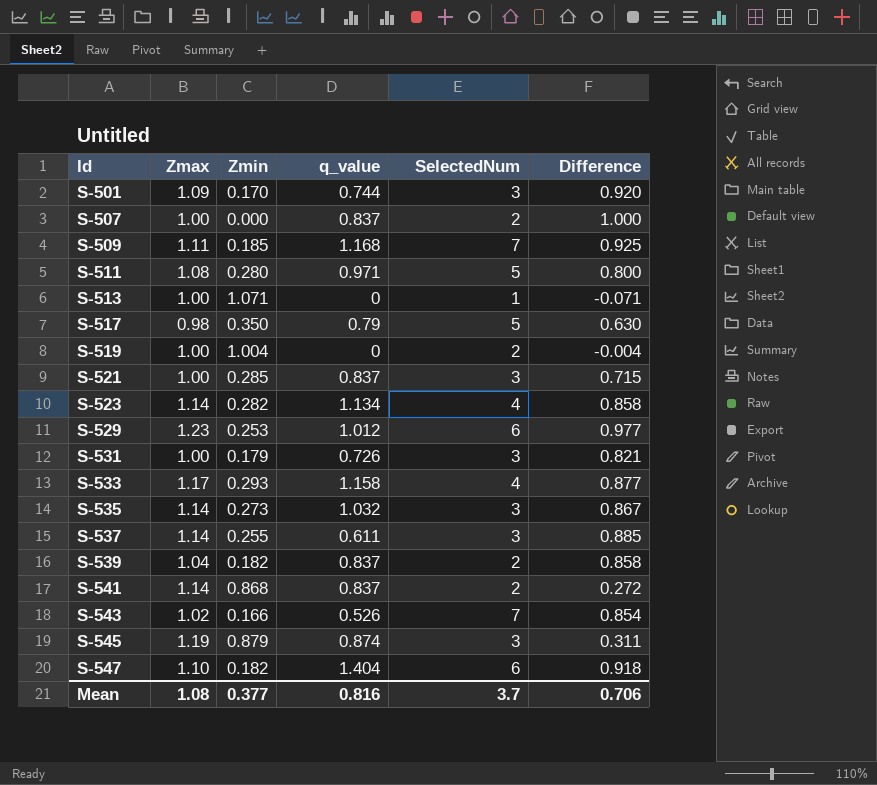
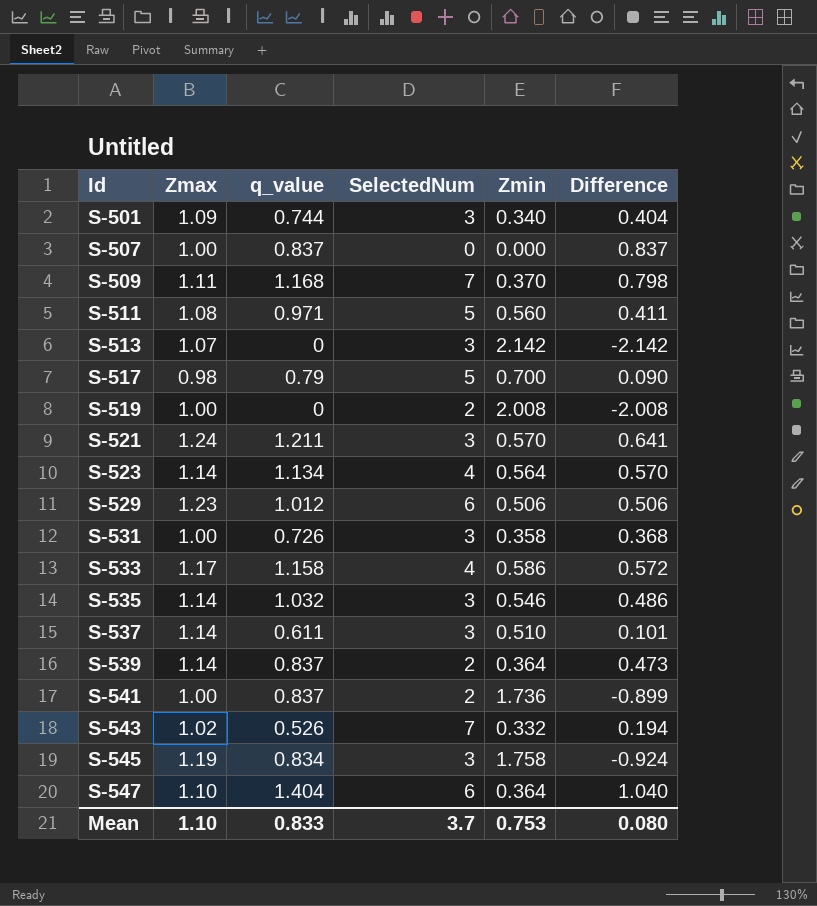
column Zmin | position: 3 -> 5
column Difference | formula: [Zmax] - [Zmin] -> [q_value] - [Zmin]
S-501 | Zmin: 0.170 -> 0.340
S-507 | SelectedNum: 2 -> 0
S-509 | Zmin: 0.185 -> 0.370
S-511 | Zmin: 0.280 -> 0.560
S-513 | Zmax: 1.00 -> 1.07
S-513 | SelectedNum: 1 -> 3
S-513 | Zmin: 1.071 -> 2.142
S-517 | Zmin: 0.350 -> 0.700
S-519 | Zmin: 1.004 -> 2.008
S-521 | Zmax: 1.00 -> 1.24
S-521 | q_value: 0.837 -> 1.211
S-521 | Zmin: 0.285 -> 0.570
S-523 | Zmin: 0.282 -> 0.564
S-529 | Zmin: 0.253 -> 0.506
S-531 | Zmin: 0.179 -> 0.358
S-533 | Zmin: 0.293 -> 0.586
S-535 | Zmin: 0.273 -> 0.546
S-537 | Zmin: 0.255 -> 0.510
S-539 | Zmax: 1.04 -> 1.14
S-539 | Zmin: 0.182 -> 0.364
S-541 | Zmax: 1.14 -> 1.00
S-541 | Zmin: 0.868 -> 1.736
S-543 | Zmin: 0.166 -> 0.332
S-545 | q_value: 0.874 -> 0.834
S-545 | Zmin: 0.879 -> 1.758
S-547 | Zmin: 0.182 -> 0.364
Mean | Zmax: 1.08 -> 1.10
Mean | q_value: 0.816 -> 0.833
Mean | Zmin: 0.377 -> 0.753
Mean | Difference: 0.706 -> 0.080

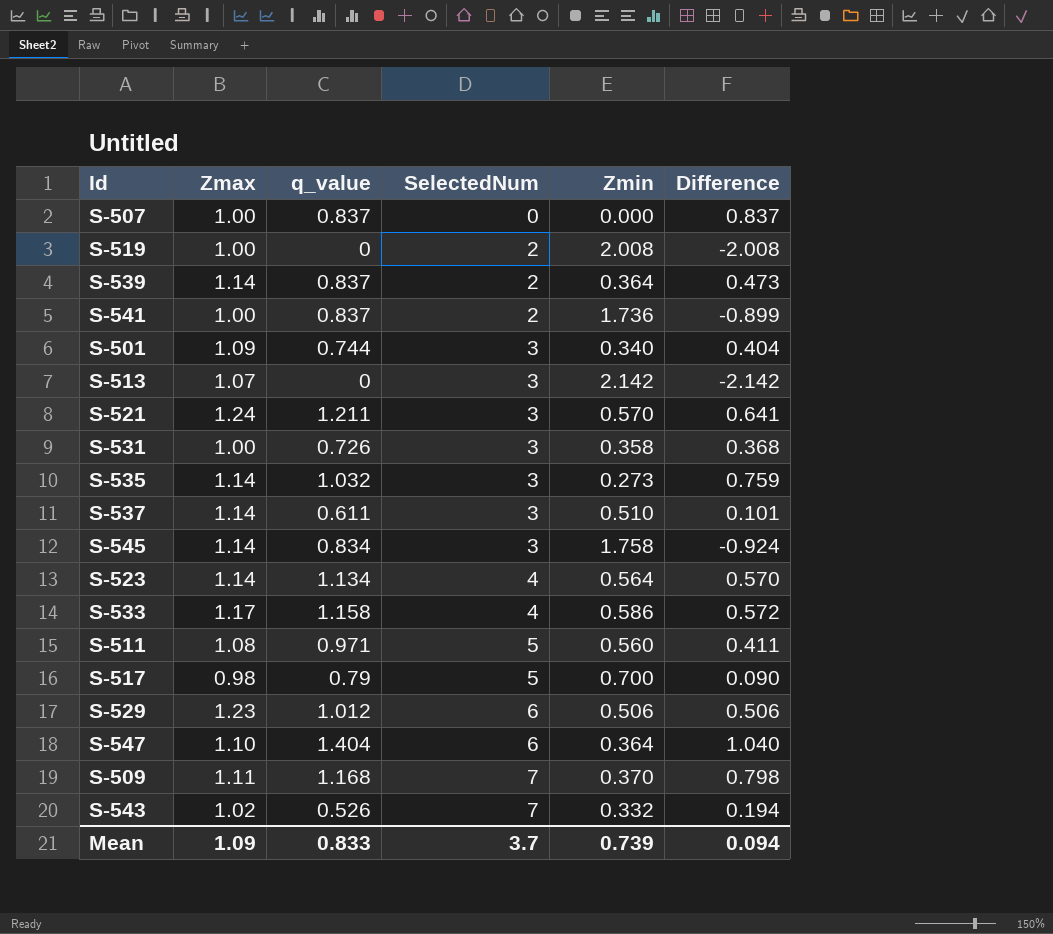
row order: Id ascending -> SelectedNum ascending
S-535 | Zmin: 0.546 -> 0.273
S-535 | Difference: 0.486 -> 0.759
S-545 | Zmax: 1.19 -> 1.14
Mean | Zmax: 1.10 -> 1.09
Mean | Zmin: 0.753 -> 0.739
Mean | Difference: 0.080 -> 0.094

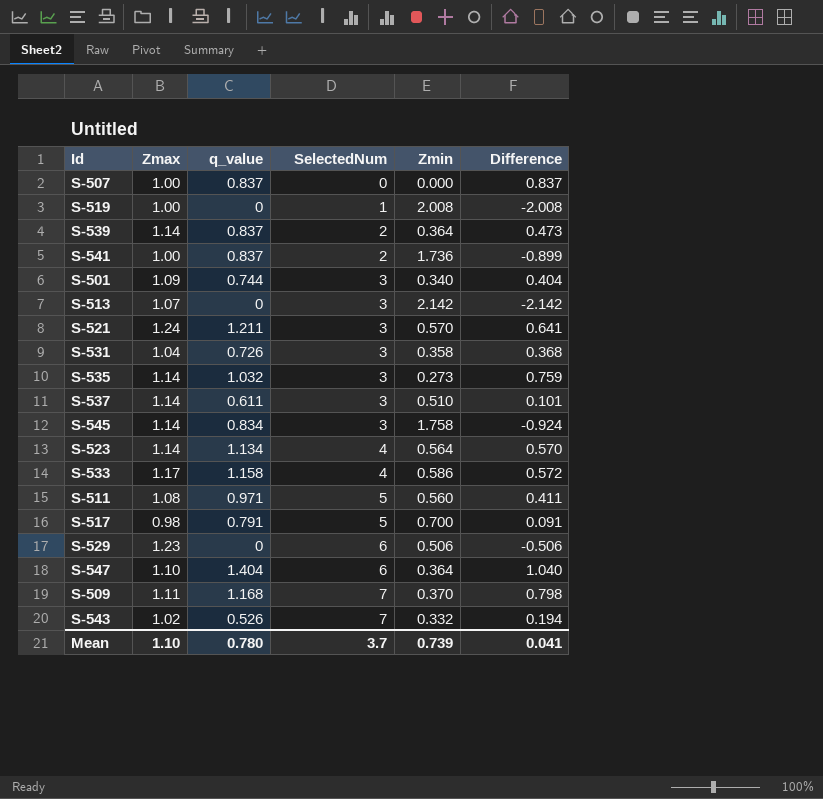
S-519 | SelectedNum: 2 -> 1
S-531 | Zmax: 1.00 -> 1.04
S-517 | q_value: 0.79 -> 0.791
S-517 | Difference: 0.090 -> 0.091
S-529 | q_value: 1.012 -> 0
S-529 | Difference: 0.506 -> -0.506
Mean | Zmax: 1.09 -> 1.10
Mean | q_value: 0.833 -> 0.780
Mean | Difference: 0.094 -> 0.041

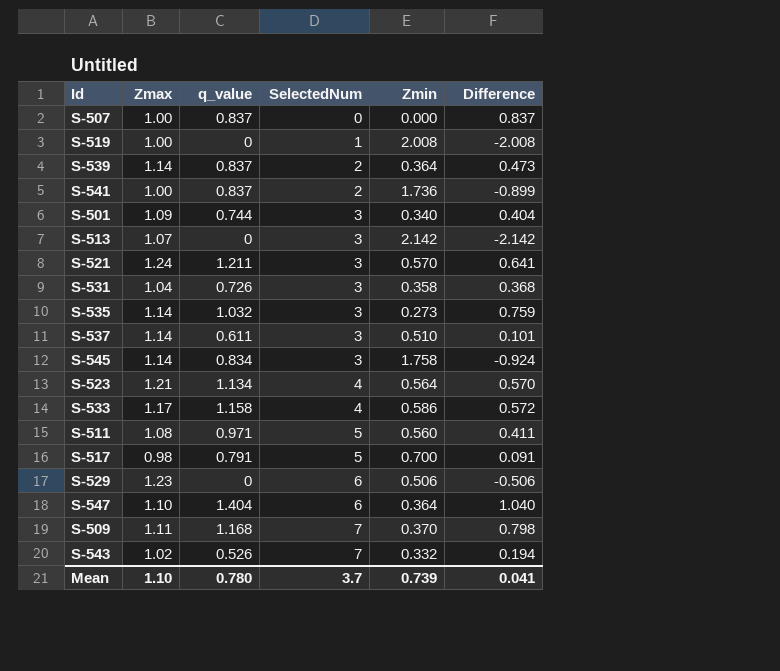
S-523 | Zmax: 1.14 -> 1.21

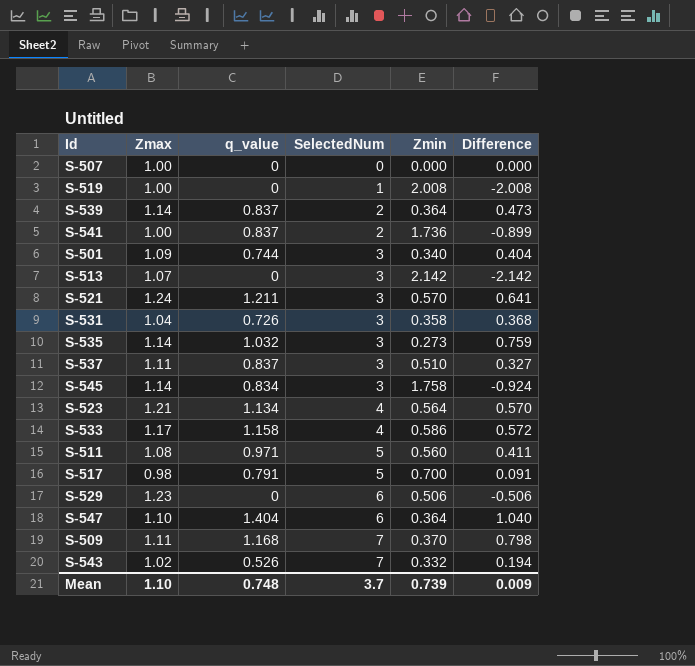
S-507 | q_value: 0.837 -> 0
S-507 | Difference: 0.837 -> 0.000
S-537 | Zmax: 1.14 -> 1.11
S-537 | q_value: 0.611 -> 0.837
S-537 | Difference: 0.101 -> 0.327
Mean | q_value: 0.780 -> 0.748
Mean | Difference: 0.041 -> 0.009

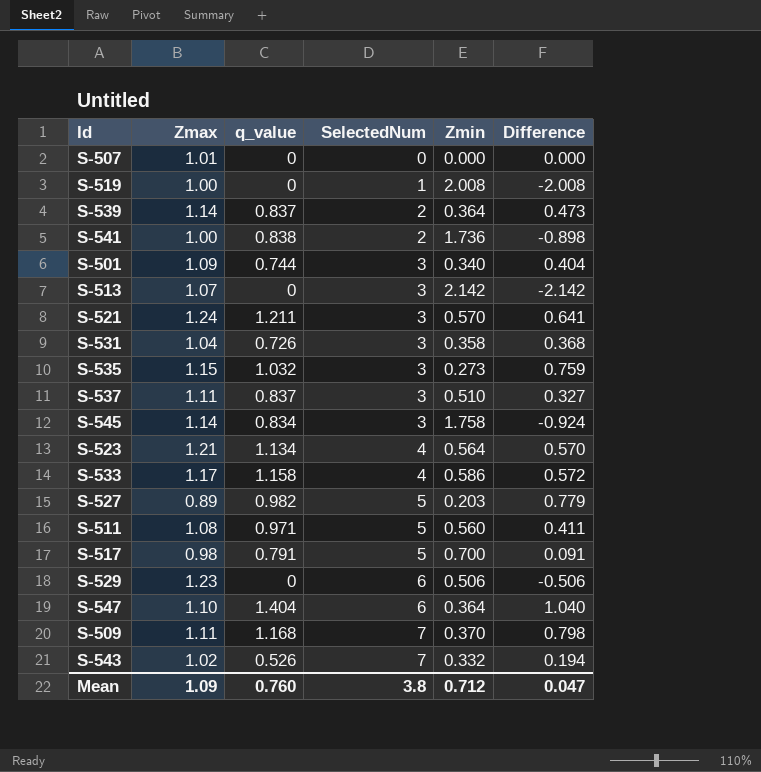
S-507 | Zmax: 1.00 -> 1.01
S-541 | q_value: 0.837 -> 0.838
S-541 | Difference: -0.899 -> -0.898
S-535 | Zmax: 1.14 -> 1.15
row S-527: none -> 0.89 | 0.982 | 5 | 0.203 | 0.779
Mean | Zmax: 1.10 -> 1.09
Mean | q_value: 0.748 -> 0.760
Mean | SelectedNum: 3.7 -> 3.8
Mean | Zmin: 0.739 -> 0.712
Mean | Difference: 0.009 -> 0.047

